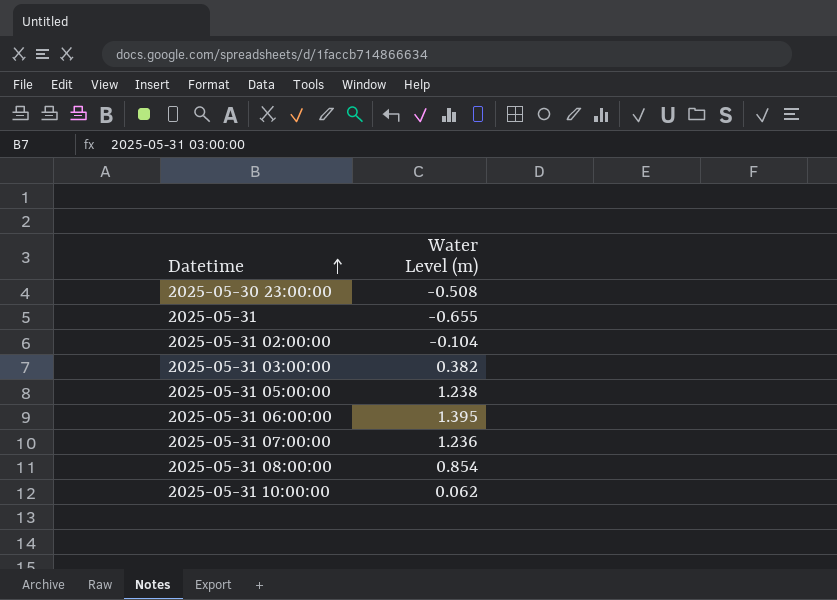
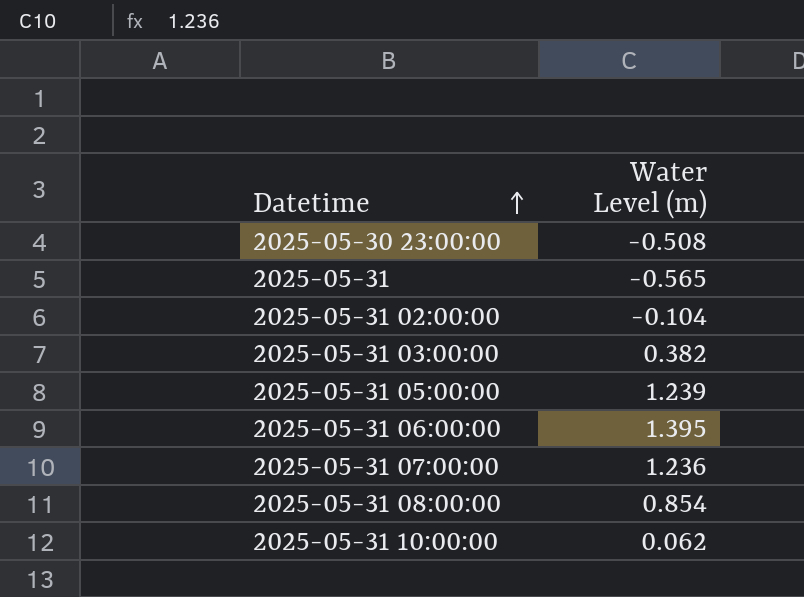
2025-05-31 | Water Level (m): -0.655 -> -0.565
2025-05-31 05:00:00 | Water Level (m): 1.238 -> 1.239

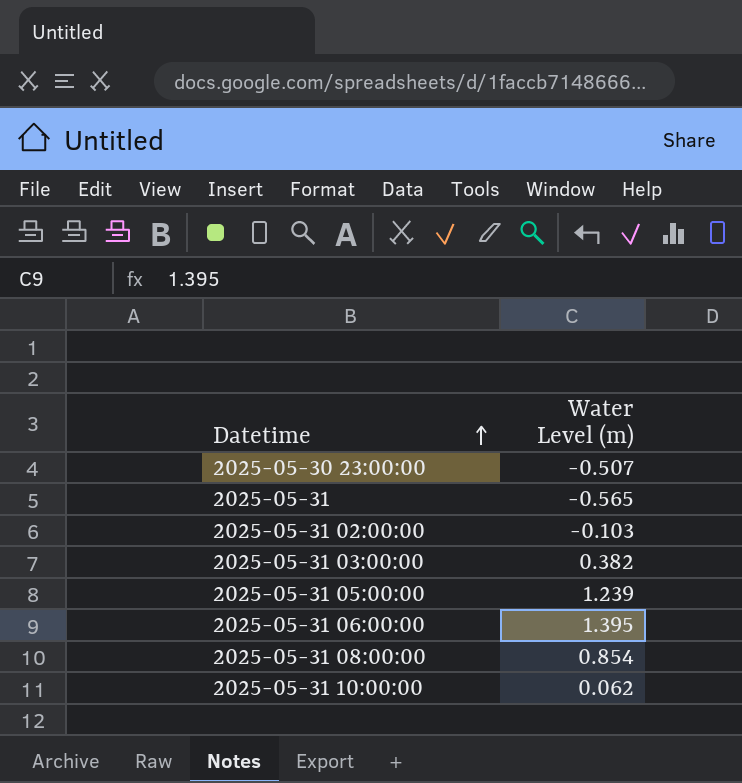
row 2025-05-31 07:00:00: 1.236 -> none
2025-05-30 23:00:00 | Water Level (m): -0.508 -> -0.507
2025-05-31 02:00:00 | Water Level (m): -0.104 -> -0.103

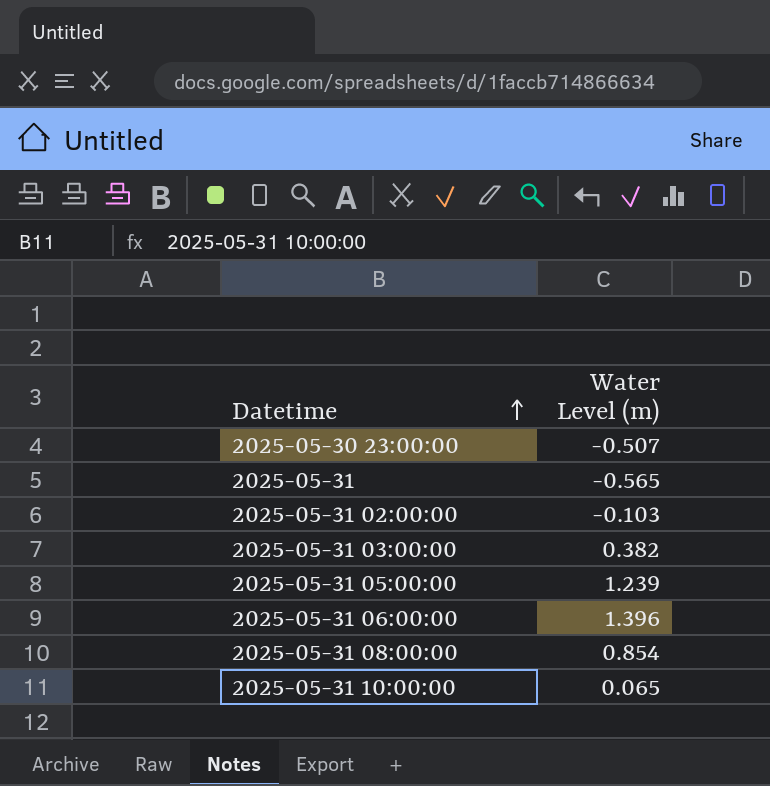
2025-05-31 06:00:00 | Water Level (m): 1.395 -> 1.396
2025-05-31 10:00:00 | Water Level (m): 0.062 -> 0.065

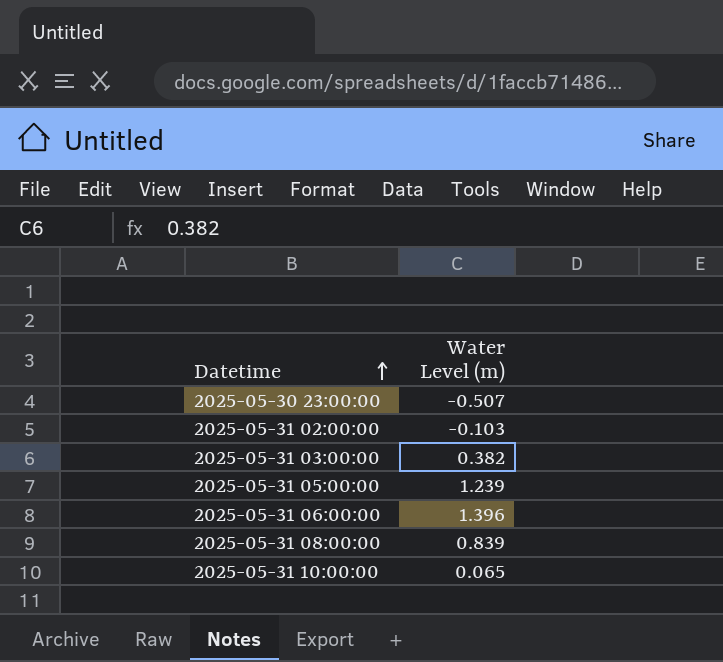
row 2025-05-31: -0.565 -> none
2025-05-31 08:00:00 | Water Level (m): 0.854 -> 0.839

